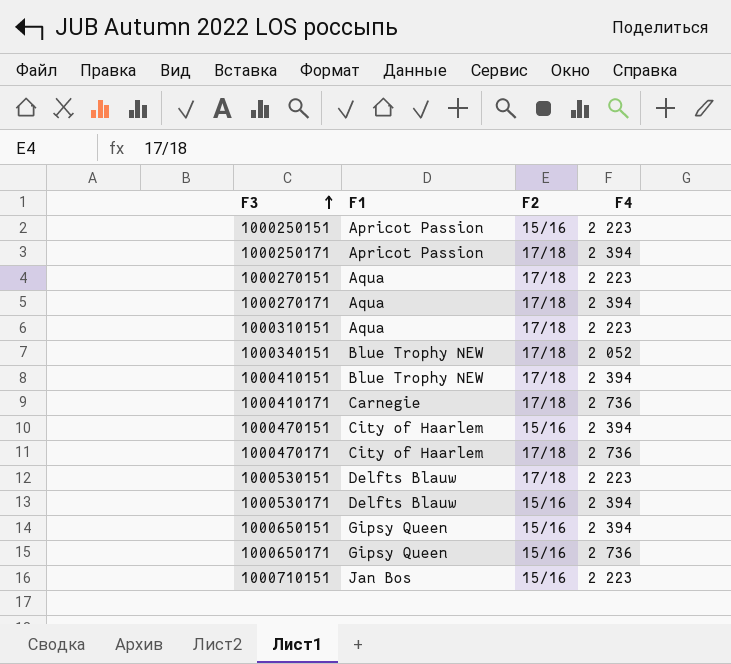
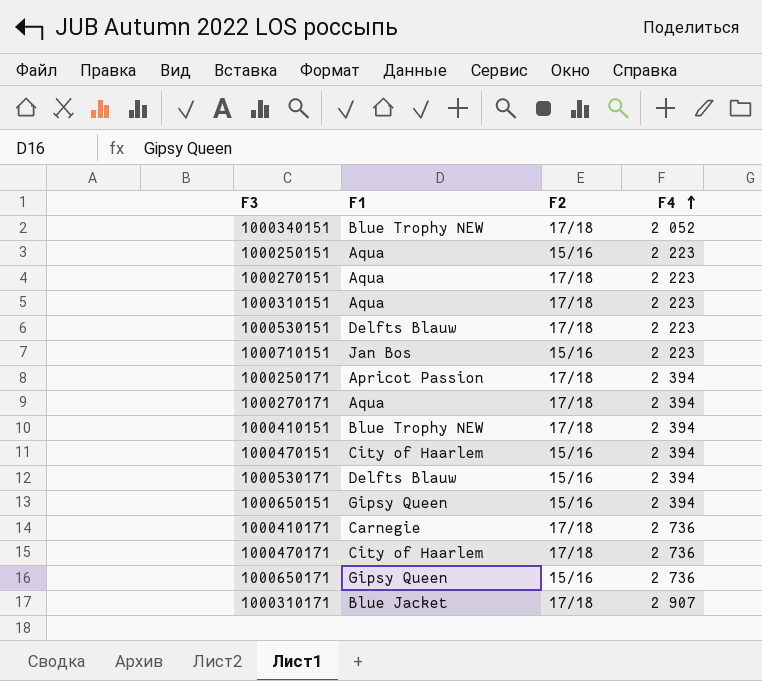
row order: F3 ascending -> F4 ascending
1000250151 | F1: Apricot Passion -> Aqua
row 1000310171: none -> Blue Jacket | 17/18 | 2 907

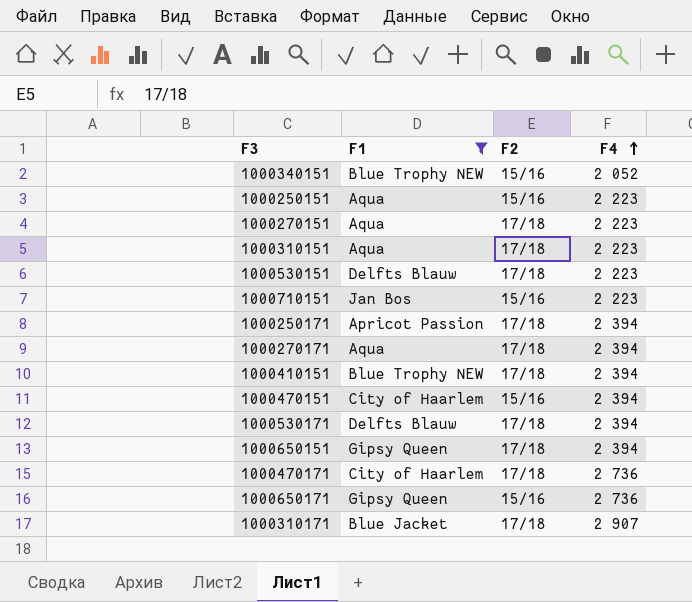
filter: none -> F1 != Carnegie
1000340151 | F2: 17/18 -> 15/16
1000530171 | F2: 15/16 -> 17/18
1000650151 | F2: 15/16 -> 17/18

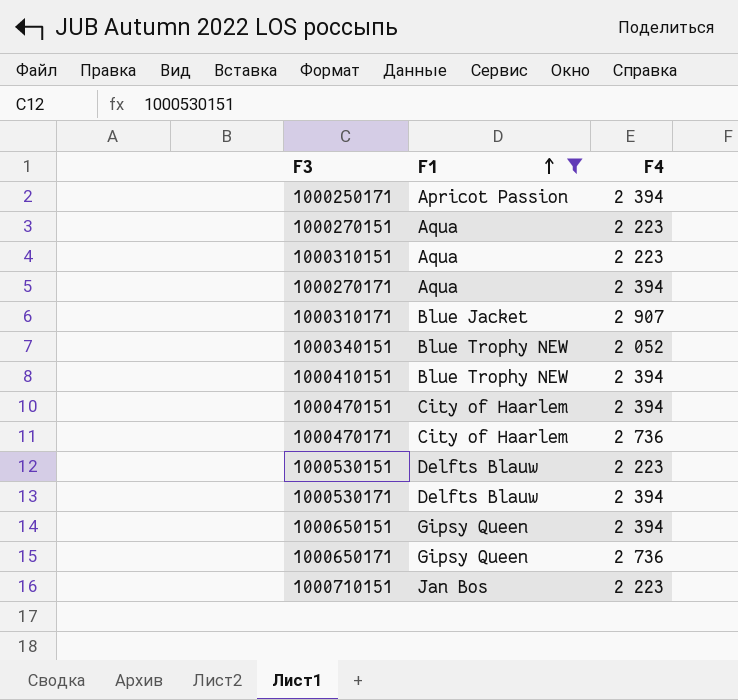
row order: F4 ascending -> F1 ascending
column F2 | position: 3 -> none
row 1000250151: Aqua | 15/16 | 2 223 -> none

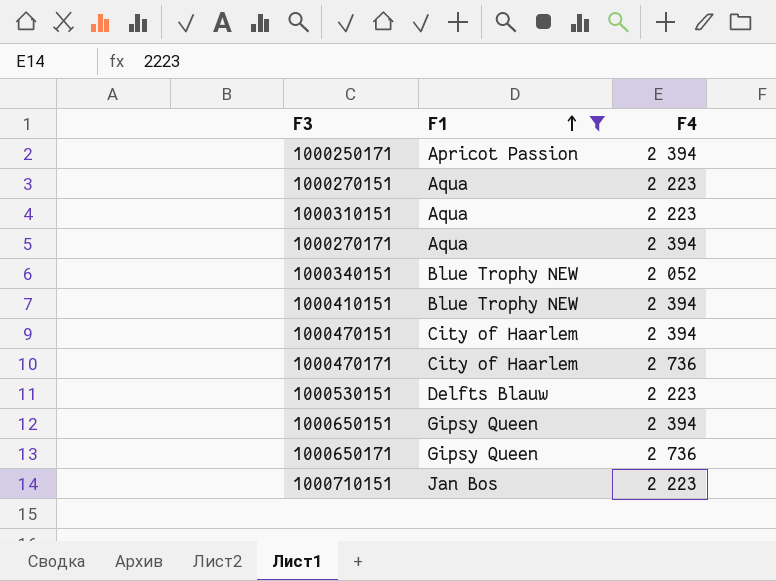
row 1000310171: Blue Jacket | 2 907 -> none
row 1000530171: Delfts Blauw | 2 394 -> none

